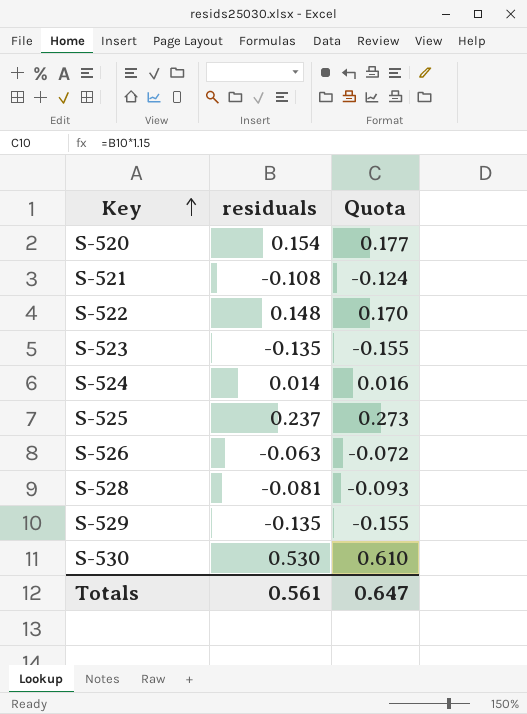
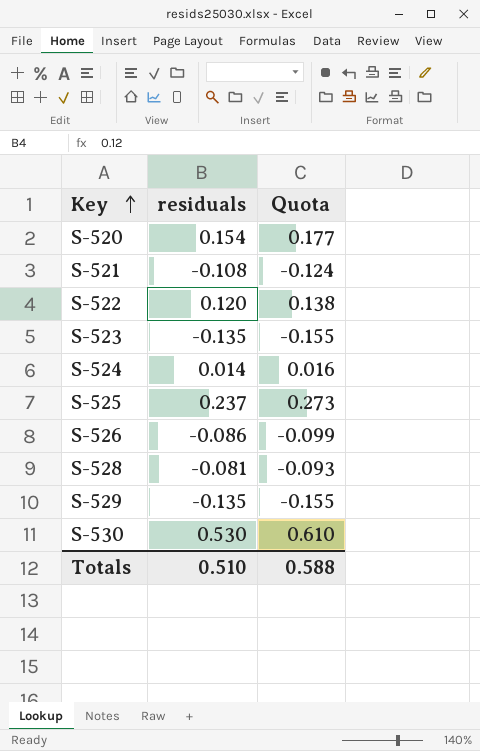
S-522 | residuals: 0.148 -> 0.120
S-522 | Quota: 0.170 -> 0.138
S-526 | residuals: -0.063 -> -0.086
S-526 | Quota: -0.072 -> -0.099
Totals | residuals: 0.561 -> 0.510
Totals | Quota: 0.647 -> 0.588

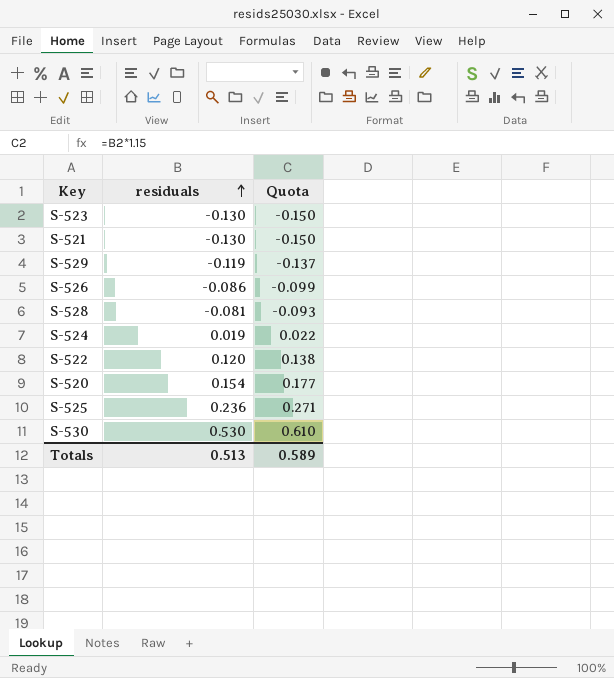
row order: Key ascending -> residuals ascending
S-523 | residuals: -0.135 -> -0.130
S-523 | Quota: -0.155 -> -0.150
S-521 | residuals: -0.108 -> -0.130
S-521 | Quota: -0.124 -> -0.150
S-529 | residuals: -0.135 -> -0.119
S-529 | Quota: -0.155 -> -0.137
S-524 | residuals: 0.014 -> 0.019
S-524 | Quota: 0.016 -> 0.022
S-525 | residuals: 0.237 -> 0.236
S-525 | Quota: 0.273 -> 0.271
Totals | residuals: 0.510 -> 0.513
Totals | Quota: 0.588 -> 0.589

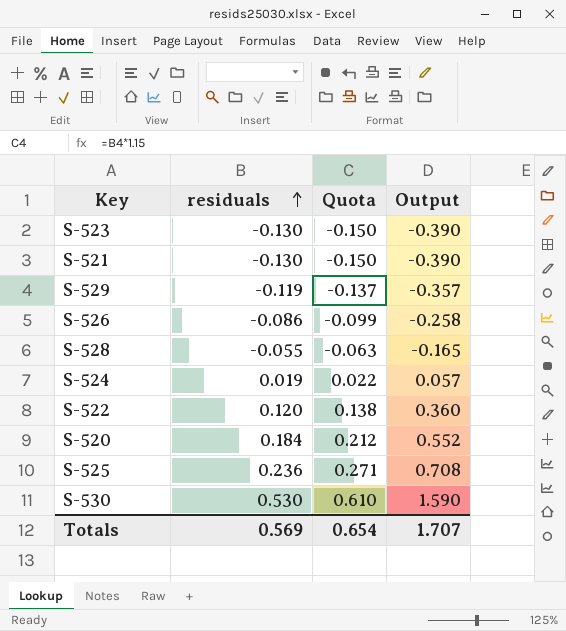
column Output | formula: none -> [residuals] * 3
S-528 | residuals: -0.081 -> -0.055
S-528 | Quota: -0.093 -> -0.063
S-520 | residuals: 0.154 -> 0.184
S-520 | Quota: 0.177 -> 0.212
Totals | residuals: 0.513 -> 0.569
Totals | Quota: 0.589 -> 0.654

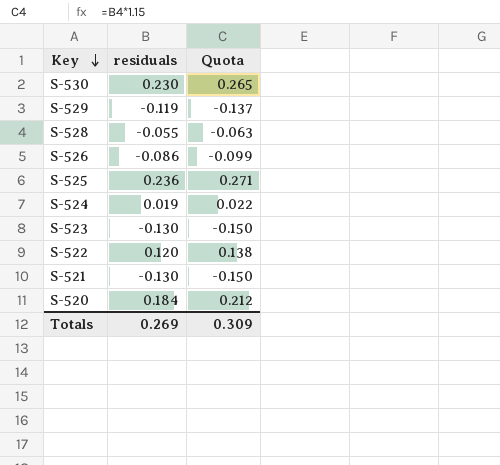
row order: residuals ascending -> Key descending
column Output | formula: [residuals] * 3 -> none
S-530 | residuals: 0.530 -> 0.230
S-530 | Quota: 0.610 -> 0.265
Totals | residuals: 0.569 -> 0.269
Totals | Quota: 0.654 -> 0.309

